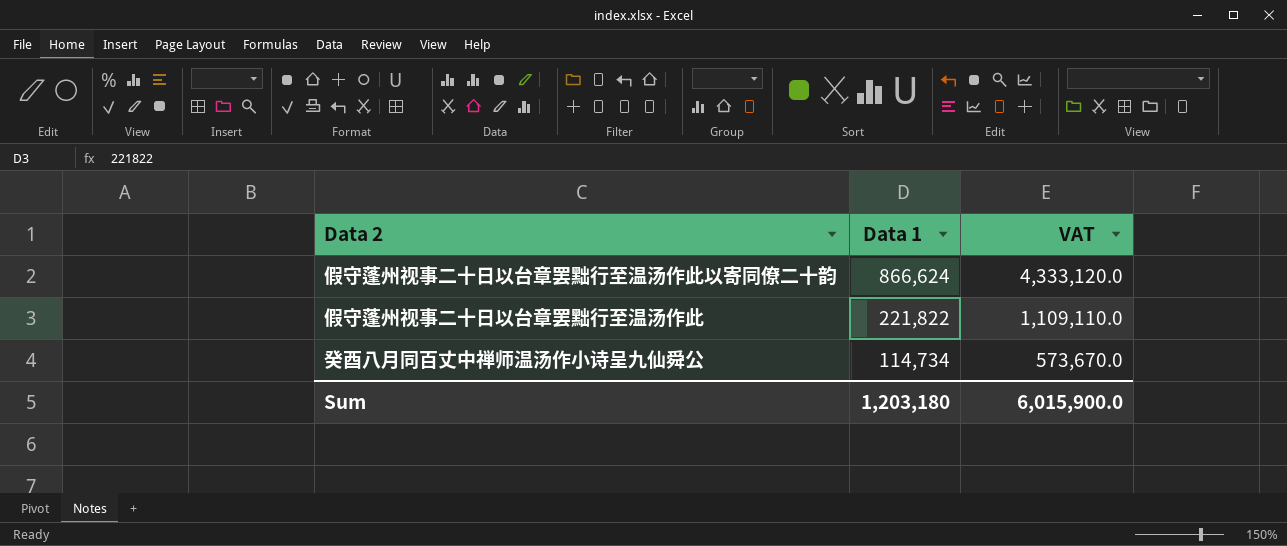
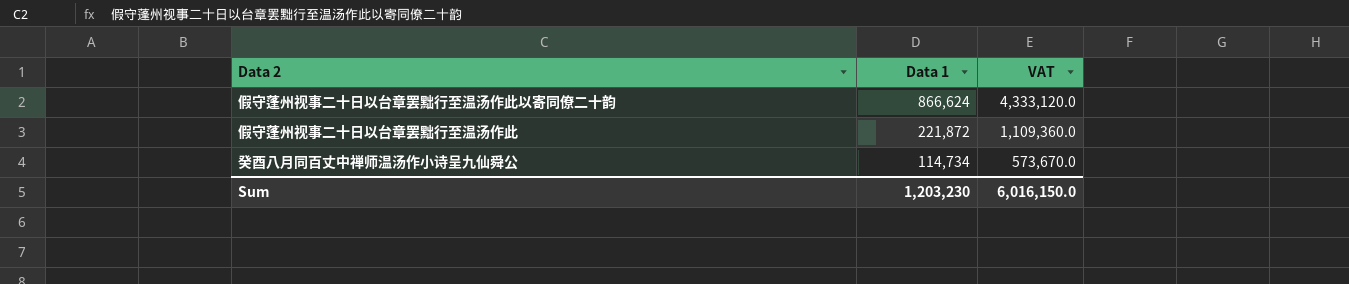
假守蓬州视事二十日以台章罢黜行至温汤作此 | Data 1: 221,822 -> 221,872
假守蓬州视事二十日以台章罢黜行至温汤作此 | VAT: 1,109,110.0 -> 1,109,360.0
Sum | Data 1: 1,203,180 -> 1,203,230
Sum | VAT: 6,015,900.0 -> 6,016,150.0

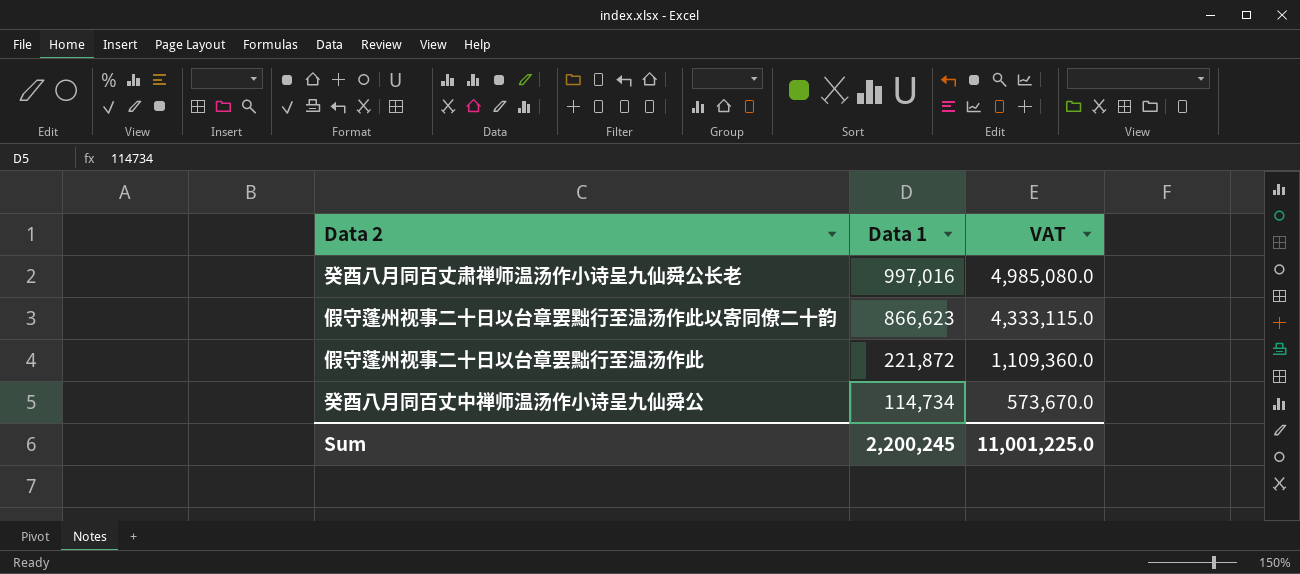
row 癸酉八月同百丈肃禅师温汤作小诗呈九仙舜公长老: none -> 997,016 | 4,985,080.0
假守蓬州视事二十日以台章罢黜行至温汤作此以寄同僚二十韵 | Data 1: 866,624 -> 866,623
假守蓬州视事二十日以台章罢黜行至温汤作此以寄同僚二十韵 | VAT: 4,333,120.0 -> 4,333,115.0
Sum | Data 1: 1,203,230 -> 2,200,245
Sum | VAT: 6,016,150.0 -> 11,001,225.0

